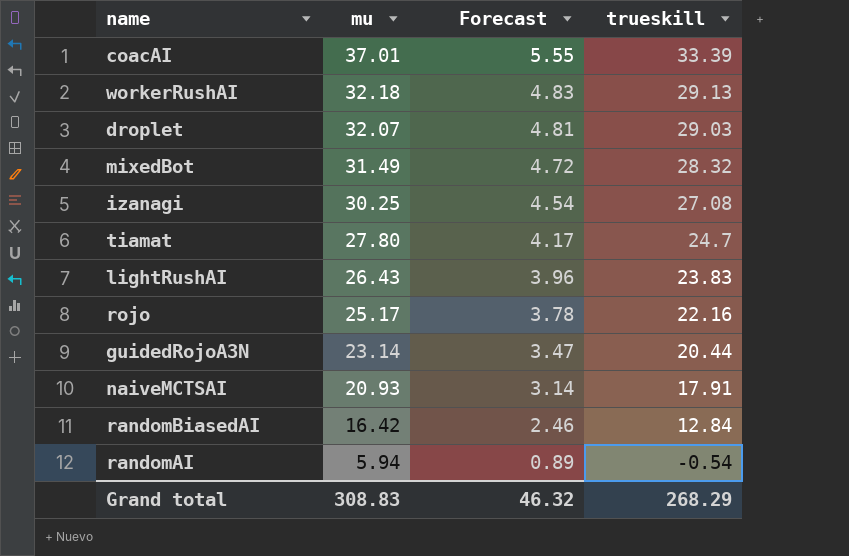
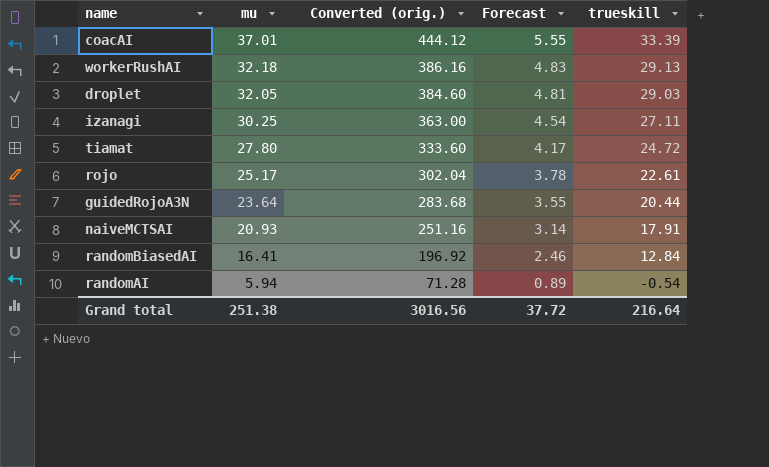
column Converted (orig.) | formula: none -> [mu] * 12
row mixedBot: 31.49 | 4.72 | 28.32 -> none
row lightRushAI: 26.43 | 3.96 | 23.83 -> none
droplet | mu: 32.07 -> 32.05
izanagi | trueskill: 27.08 -> 27.11
tiamat | trueskill: 24.7 -> 24.72
rojo | trueskill: 22.16 -> 22.61
guidedRojoA3N | mu: 23.14 -> 23.64
guidedRojoA3N | Forecast: 3.47 -> 3.55
randomBiasedAI | mu: 16.42 -> 16.41
Grand total | mu: 308.83 -> 251.38
Grand total | Forecast: 46.32 -> 37.72
Grand total | trueskill: 268.29 -> 216.64

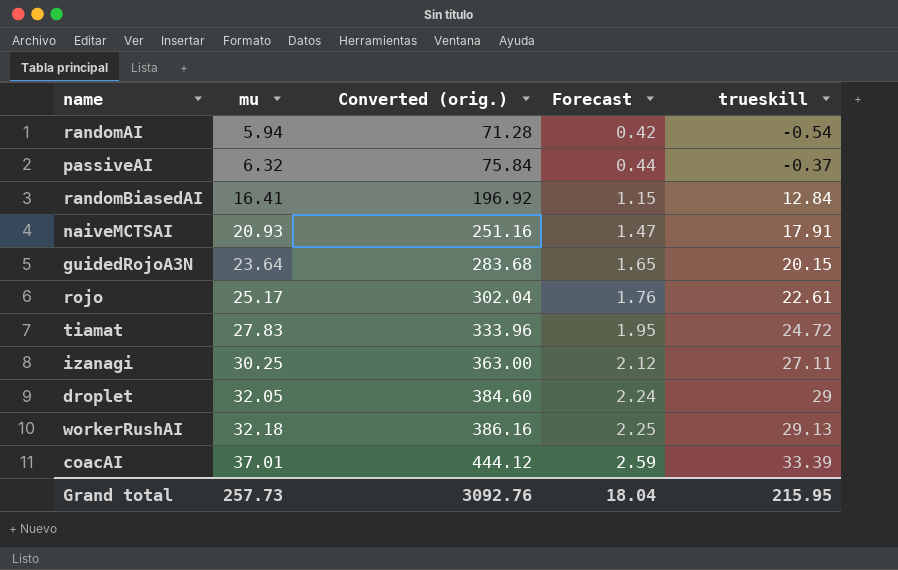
row order: mu descending -> mu ascending
column Forecast | formula: [mu] * 0.15 -> [mu] * 0.07
row passiveAI: none -> 6.32 | 75.84 | 0.44 | -0.37
guidedRojoA3N | trueskill: 20.44 -> 20.15
tiamat | mu: 27.80 -> 27.83
tiamat | Converted (orig.): 333.60 -> 333.96
droplet | trueskill: 29.03 -> 29
Grand total | mu: 251.38 -> 257.73
Grand total | Converted (orig.): 3016.56 -> 3092.76
Grand total | Forecast: 37.72 -> 18.04
Grand total | trueskill: 216.64 -> 215.95

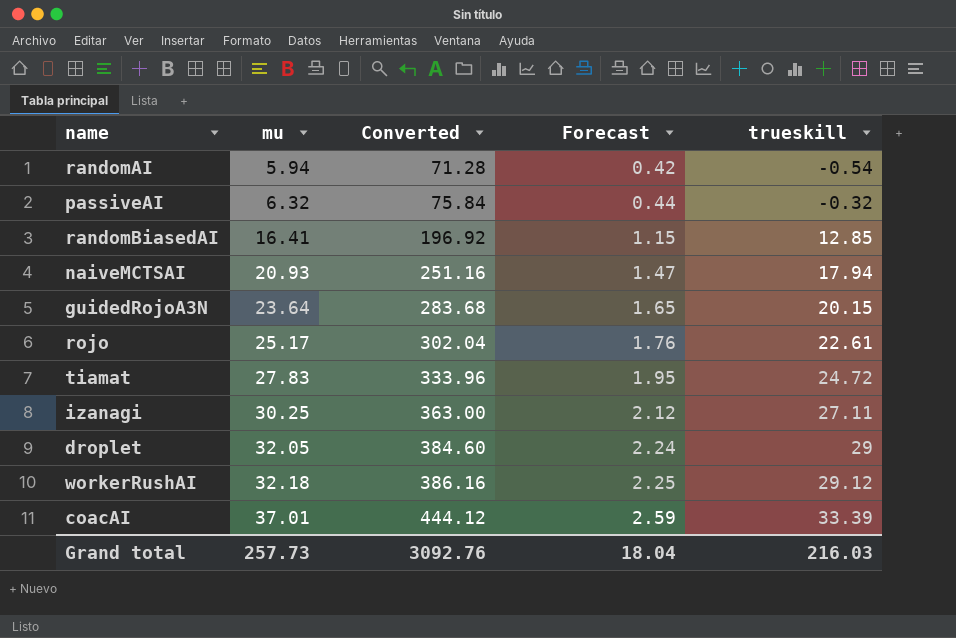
column name: Converted (orig.) -> Converted
passiveAI | trueskill: -0.37 -> -0.32
randomBiasedAI | trueskill: 12.84 -> 12.85
naiveMCTSAI | trueskill: 17.91 -> 17.94
workerRushAI | trueskill: 29.13 -> 29.12
Grand total | trueskill: 215.95 -> 216.03

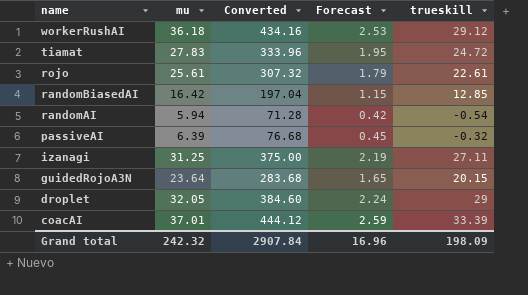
row order: mu ascending -> name descending
row naiveMCTSAI: 20.93 | 251.16 | 1.47 | 17.94 -> none
workerRushAI | mu: 32.18 -> 36.18
workerRushAI | Converted: 386.16 -> 434.16
workerRushAI | Forecast: 2.25 -> 2.53
rojo | mu: 25.17 -> 25.61
rojo | Converted: 302.04 -> 307.32
rojo | Forecast: 1.76 -> 1.79
randomBiasedAI | mu: 16.41 -> 16.42
randomBiasedAI | Converted: 196.92 -> 197.04
passiveAI | mu: 6.32 -> 6.39
passiveAI | Converted: 75.84 -> 76.68
passiveAI | Forecast: 0.44 -> 0.45
izanagi | mu: 30.25 -> 31.25
izanagi | Converted: 363.00 -> 375.00
izanagi | Forecast: 2.12 -> 2.19
Grand total | mu: 257.73 -> 242.32
Grand total | Converted: 3092.76 -> 2907.84
Grand total | Forecast: 18.04 -> 16.96
Grand total | trueskill: 216.03 -> 198.09

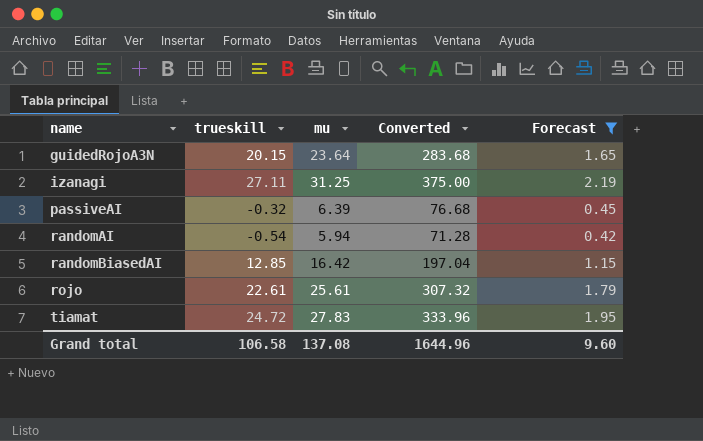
filter: none -> Forecast <= 2.19
row order: name descending -> name ascending
column trueskill | position: 5 -> 2
Grand total | trueskill: 198.09 -> 106.58
Grand total | mu: 242.32 -> 137.08
Grand total | Converted: 2907.84 -> 1644.96
Grand total | Forecast: 16.96 -> 9.60

